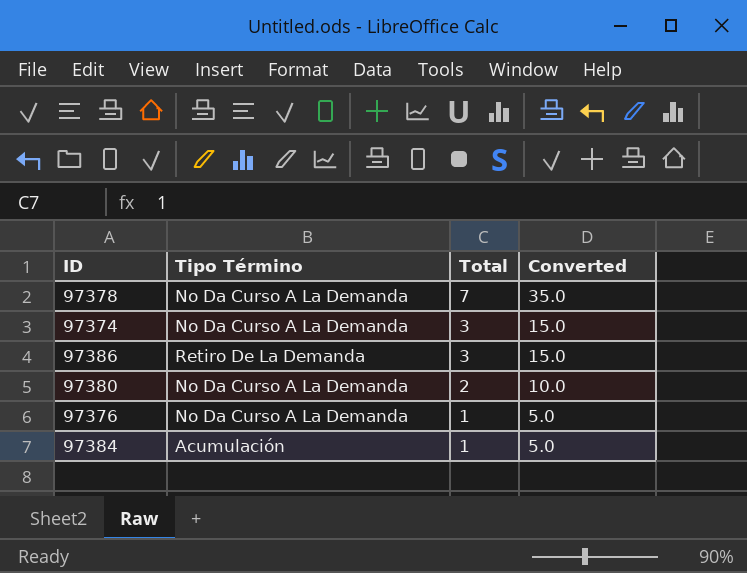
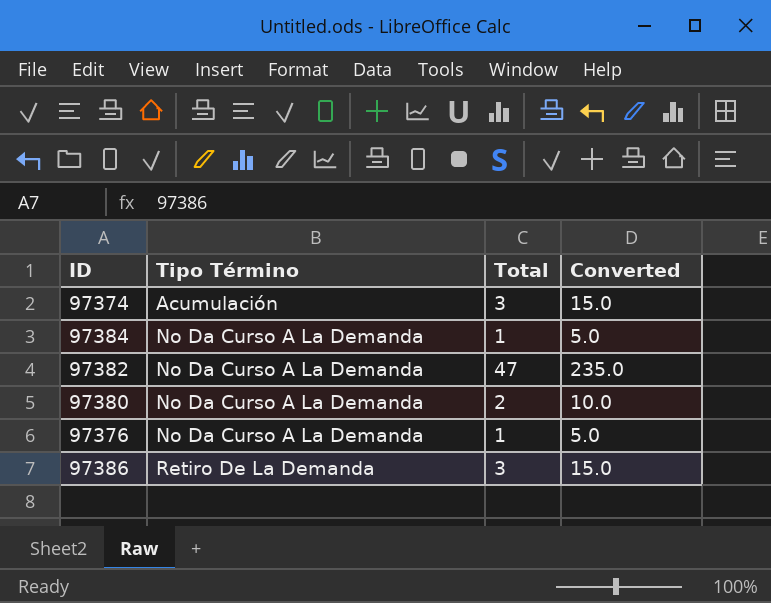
row order: Total descending -> Tipo Término ascending
row 97378: No Da Curso A La Demanda | 7 | 35.0 -> none
97374 | Tipo Término: No Da Curso A La Demanda -> Acumulación
97384 | Tipo Término: Acumulación -> No Da Curso A La Demanda
row 97382: none -> No Da Curso A La Demanda | 47 | 235.0

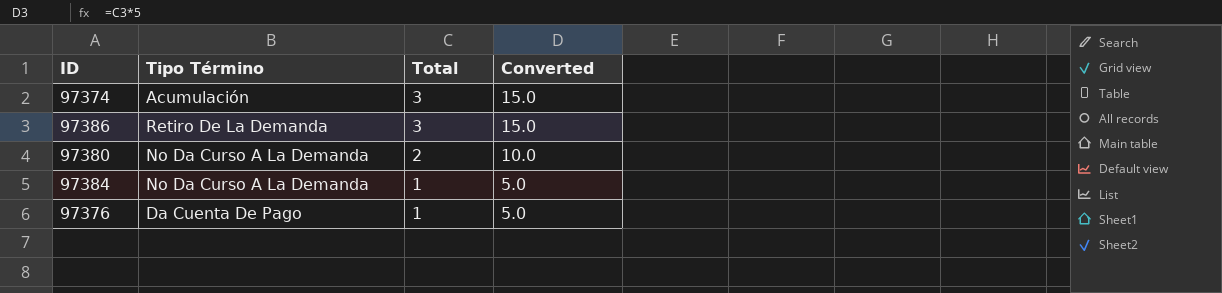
row order: Tipo Término ascending -> Total descending
row 97382: No Da Curso A La Demanda | 47 | 235.0 -> none
97376 | Tipo Término: No Da Curso A La Demanda -> Da Cuenta De Pago

